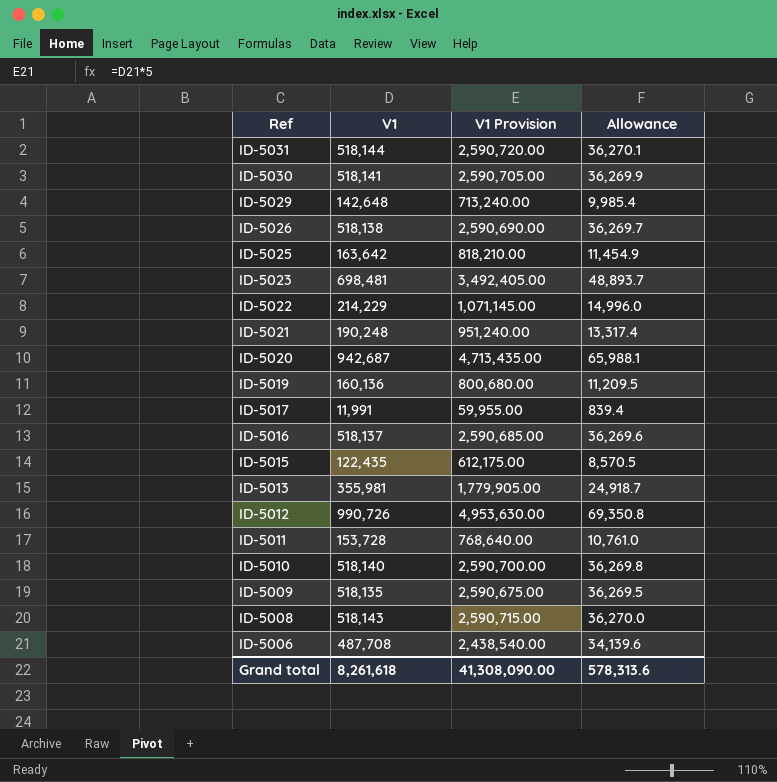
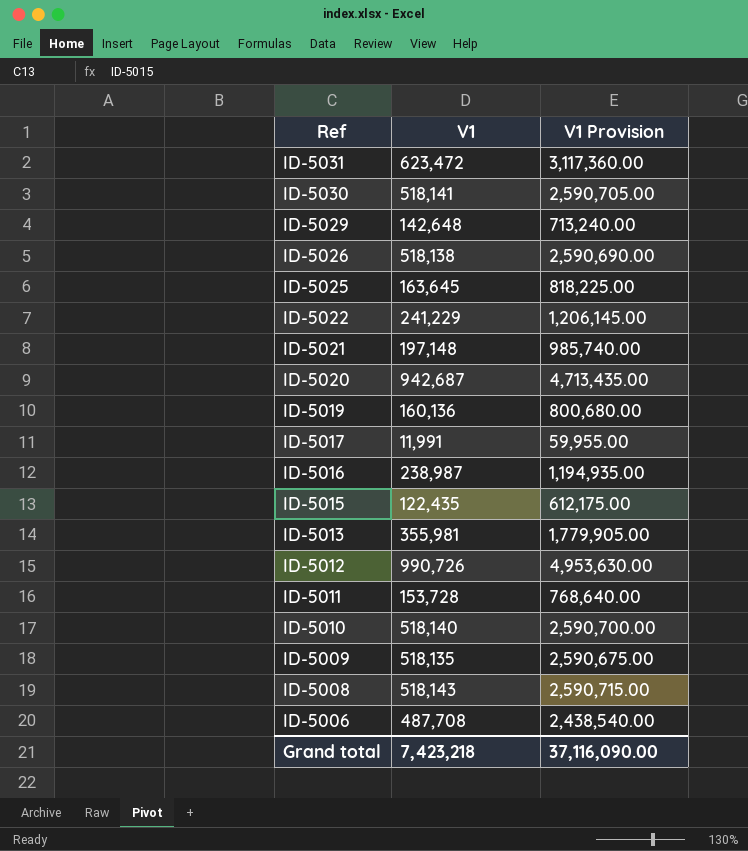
column Allowance | formula: [V1] * 0.07 -> none
row ID-5023: 698,481 | 3,492,405.00 | 48,893.7 -> none
ID-5031 | V1: 518,144 -> 623,472
ID-5031 | V1 Provision: 2,590,720.00 -> 3,117,360.00
ID-5025 | V1: 163,642 -> 163,645
ID-5025 | V1 Provision: 818,210.00 -> 818,225.00
ID-5022 | V1: 214,229 -> 241,229
ID-5022 | V1 Provision: 1,071,145.00 -> 1,206,145.00
ID-5021 | V1: 190,248 -> 197,148
ID-5021 | V1 Provision: 951,240.00 -> 985,740.00
ID-5016 | V1: 518,137 -> 238,987
ID-5016 | V1 Provision: 2,590,685.00 -> 1,194,935.00
Grand total | V1: 8,261,618 -> 7,423,218
Grand total | V1 Provision: 41,308,090.00 -> 37,116,090.00

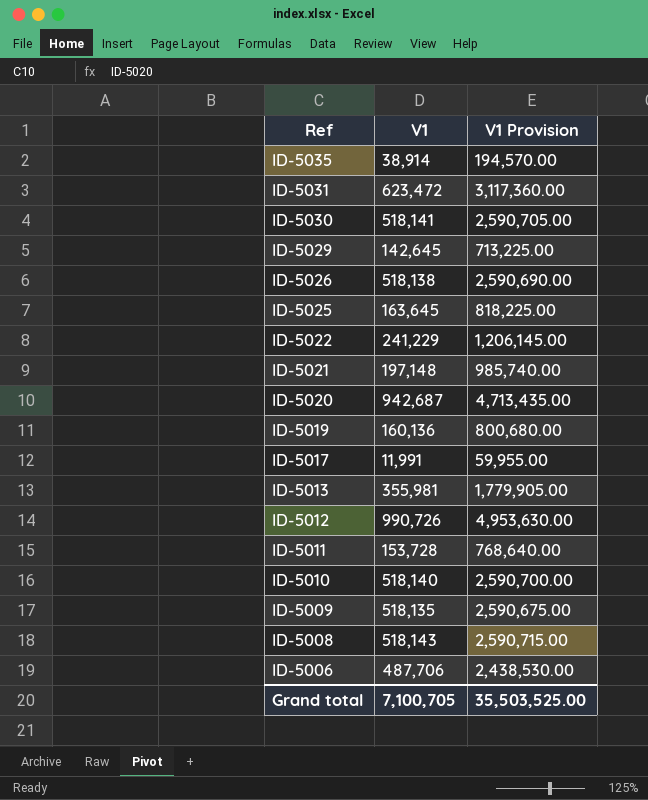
row ID-5016: 238,987 | 1,194,935.00 -> none
row ID-5015: 122,435 | 612,175.00 -> none
row ID-5035: none -> 38,914 | 194,570.00
ID-5029 | V1: 142,648 -> 142,645
ID-5029 | V1 Provision: 713,240.00 -> 713,225.00
ID-5006 | V1: 487,708 -> 487,706
ID-5006 | V1 Provision: 2,438,540.00 -> 2,438,530.00
Grand total | V1: 7,423,218 -> 7,100,705
Grand total | V1 Provision: 37,116,090.00 -> 35,503,525.00

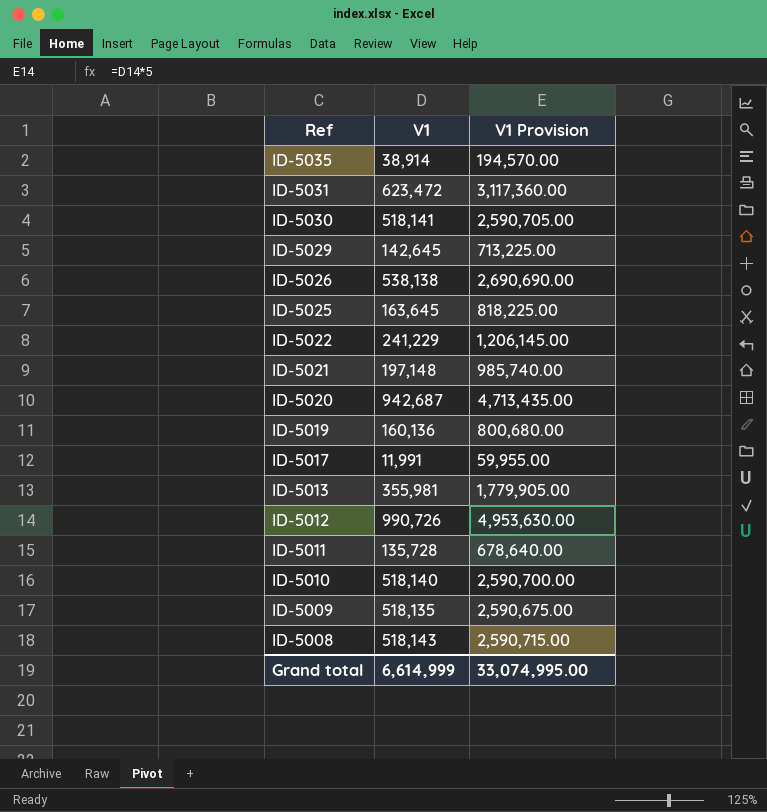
row ID-5006: 487,706 | 2,438,530.00 -> none
ID-5026 | V1: 518,138 -> 538,138
ID-5026 | V1 Provision: 2,590,690.00 -> 2,690,690.00
ID-5011 | V1: 153,728 -> 135,728
ID-5011 | V1 Provision: 768,640.00 -> 678,640.00
Grand total | V1: 7,100,705 -> 6,614,999
Grand total | V1 Provision: 35,503,525.00 -> 33,074,995.00

